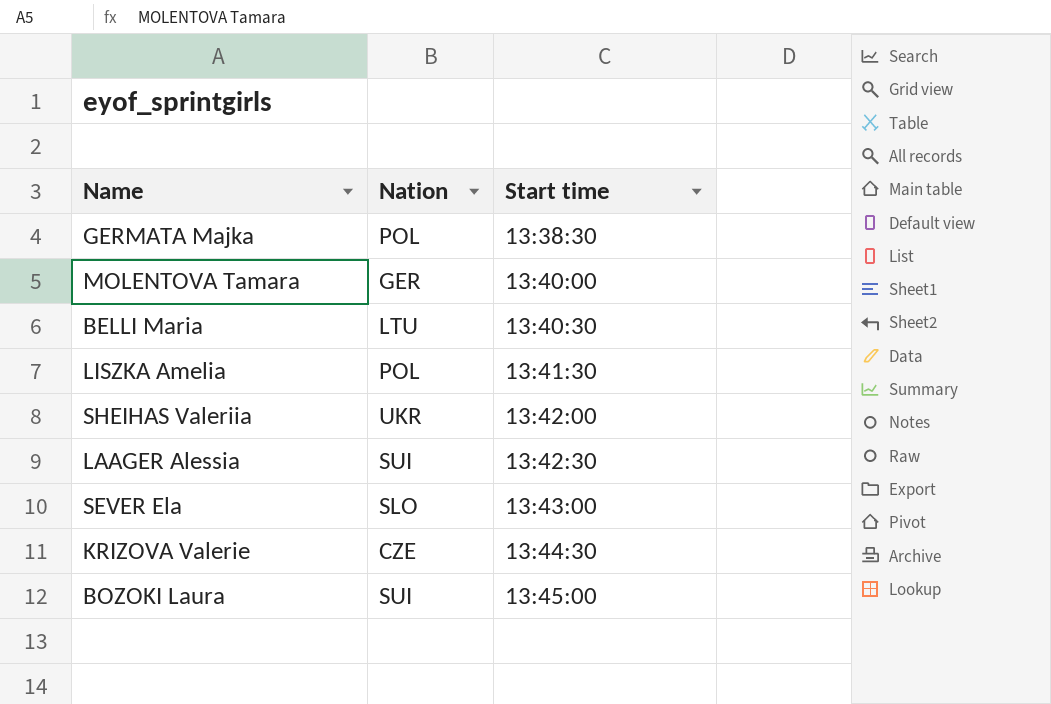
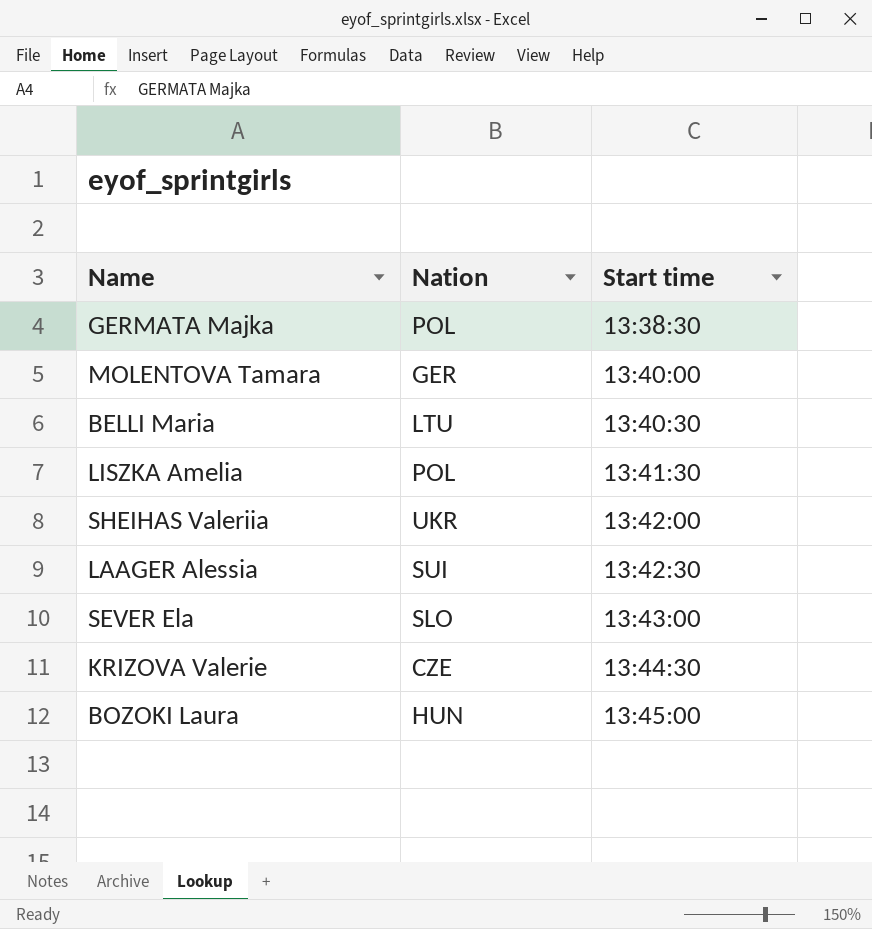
BOZOKI Laura | Nation: SUI -> HUN

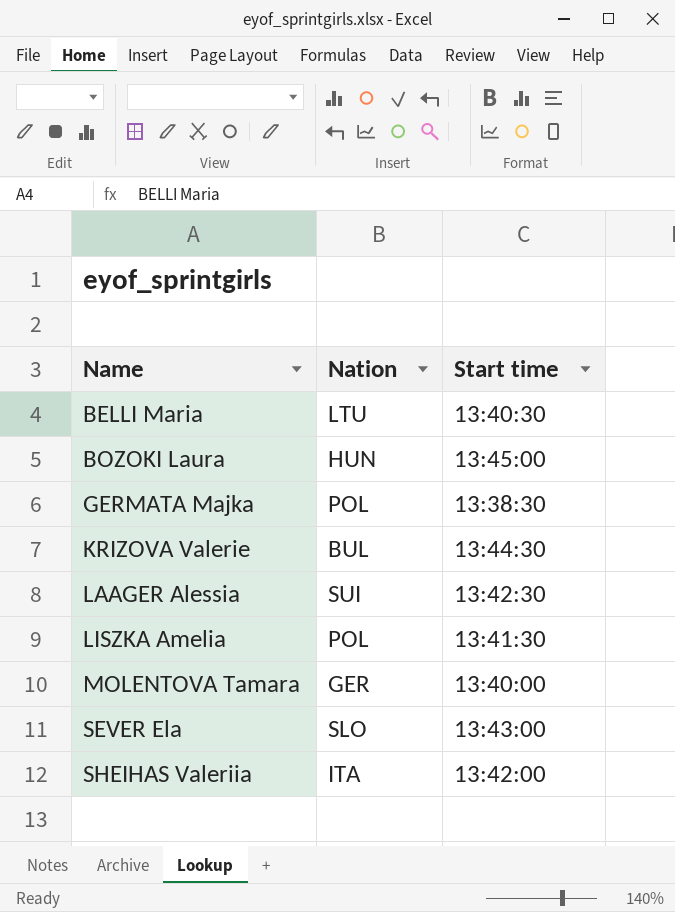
row order: Start time ascending -> Name ascending
KRIZOVA Valerie | Nation: CZE -> BUL
SHEIHAS Valeriia | Nation: UKR -> ITA

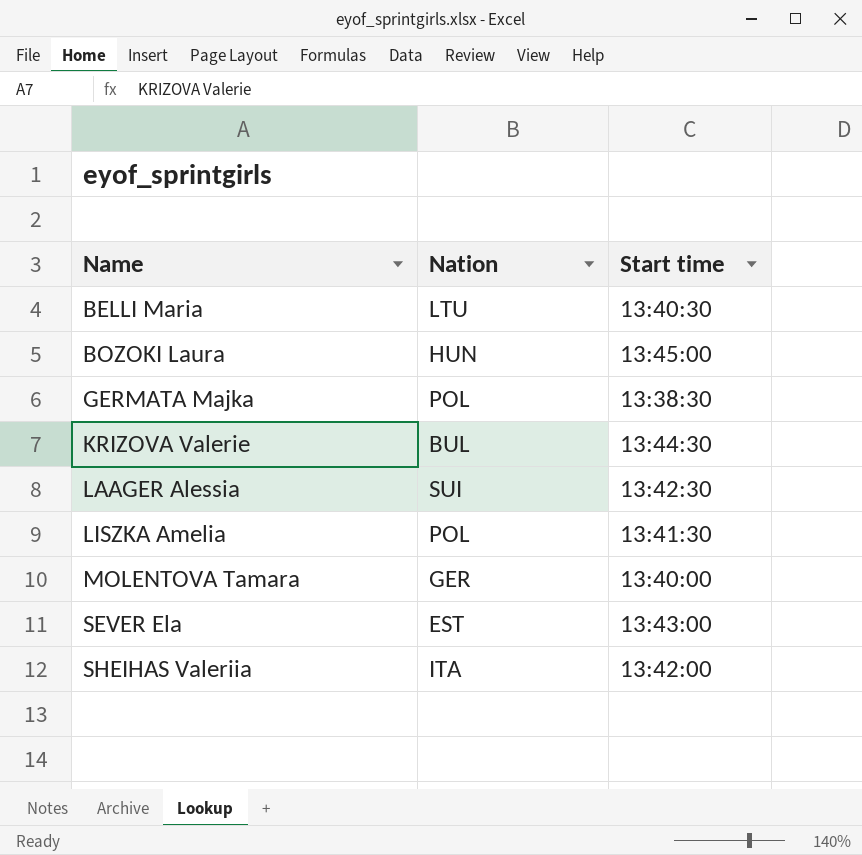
SEVER Ela | Nation: SLO -> EST

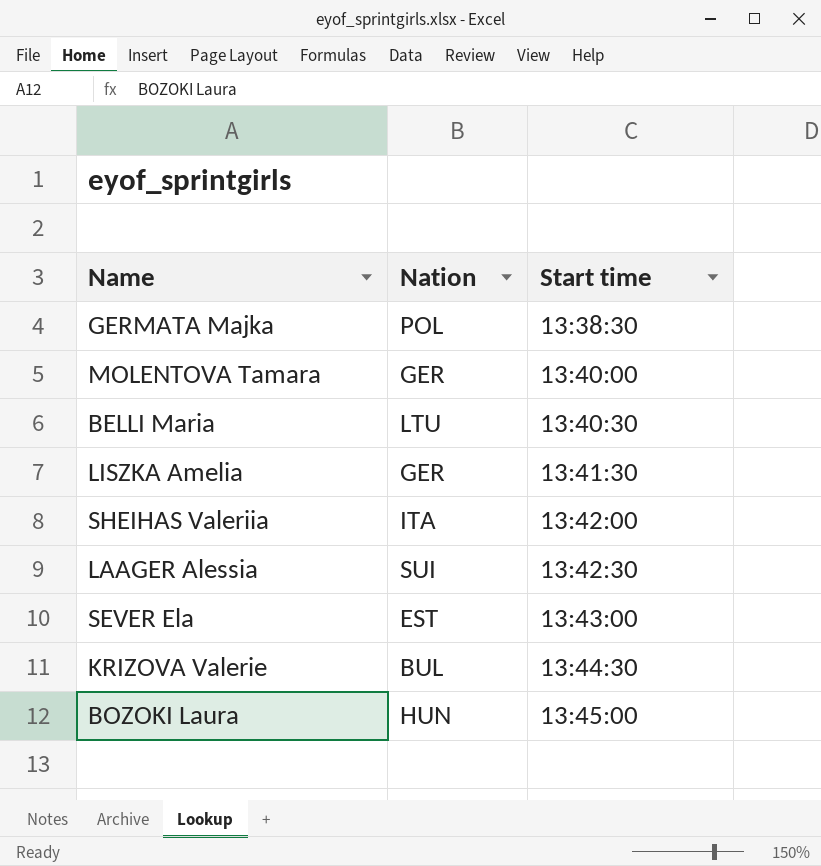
row order: Name ascending -> Start time ascending
LISZKA Amelia | Nation: POL -> GER

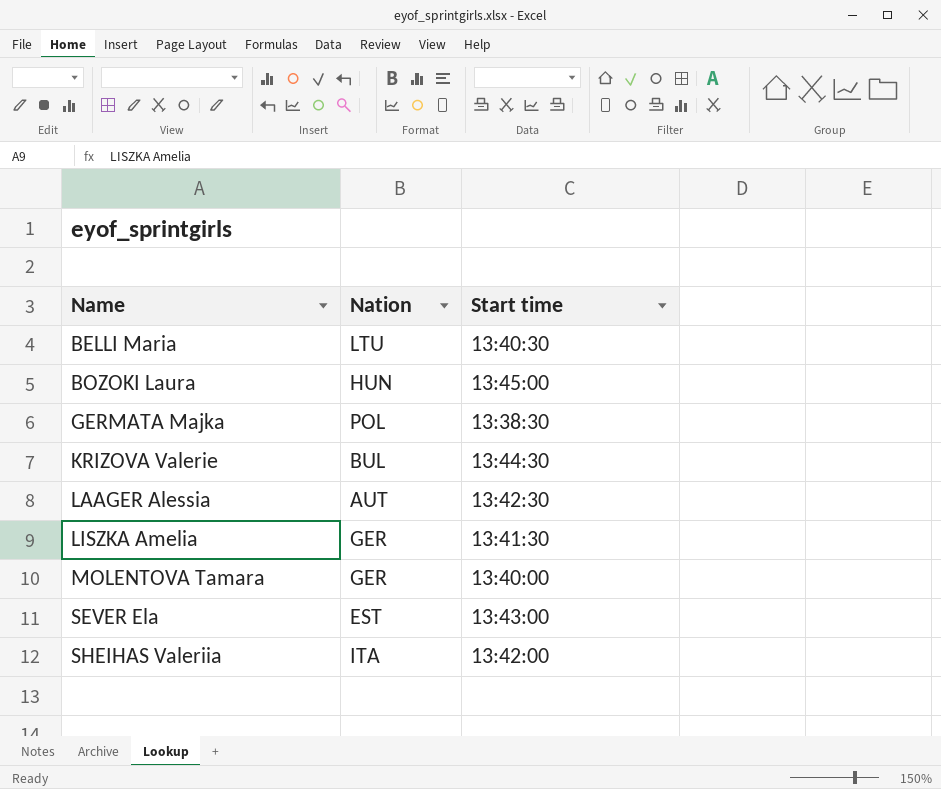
row order: Start time ascending -> Name ascending
LAAGER Alessia | Nation: SUI -> AUT

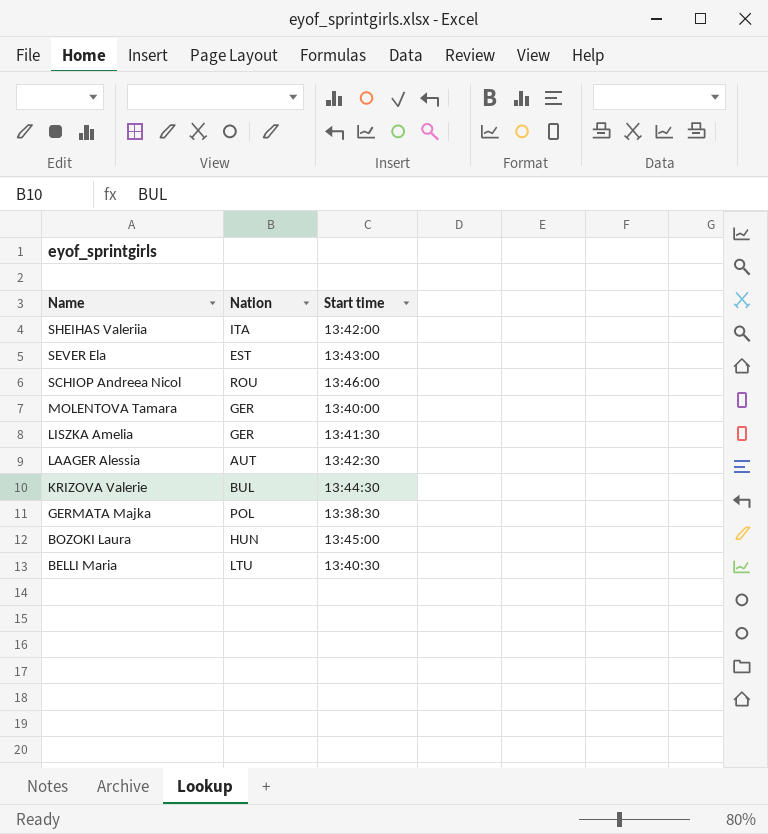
row order: Name ascending -> Name descending
row SCHIOP Andreea Nicol: none -> ROU | 13:46:00

